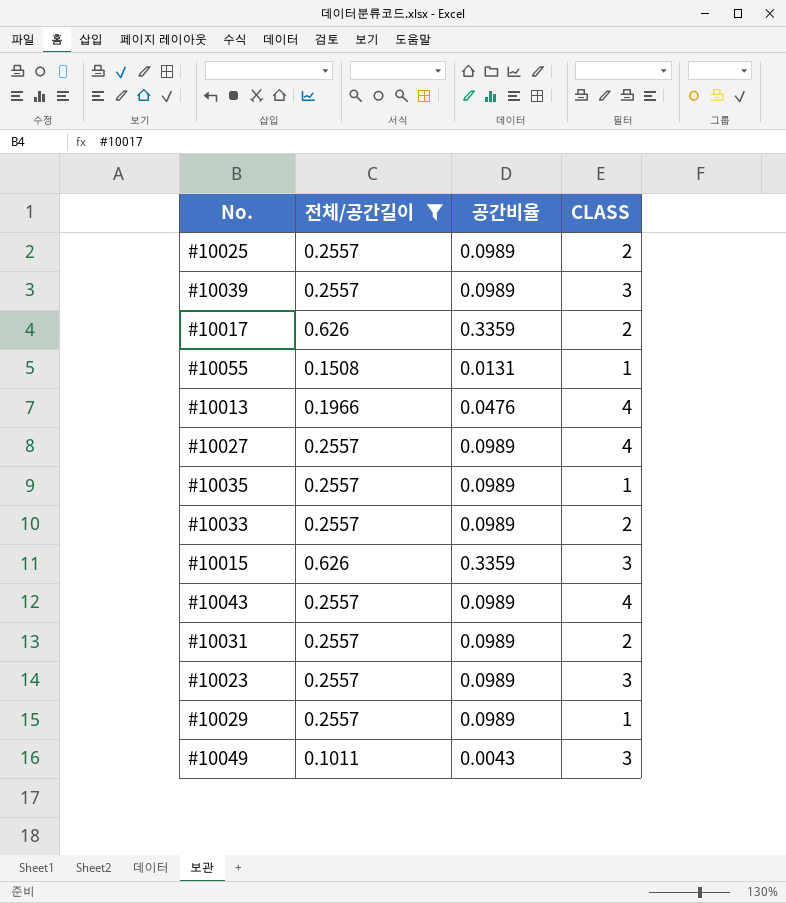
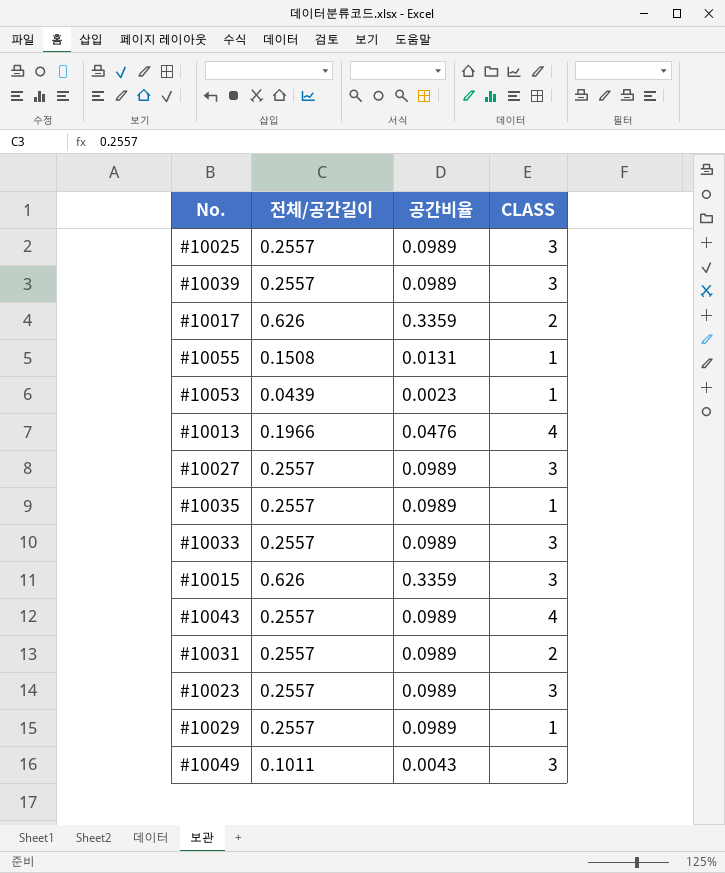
filter: 전체/공간길이 != 0.0439 -> none
#10025 | CLASS: 2 -> 3
#10027 | CLASS: 4 -> 3
#10033 | CLASS: 2 -> 3

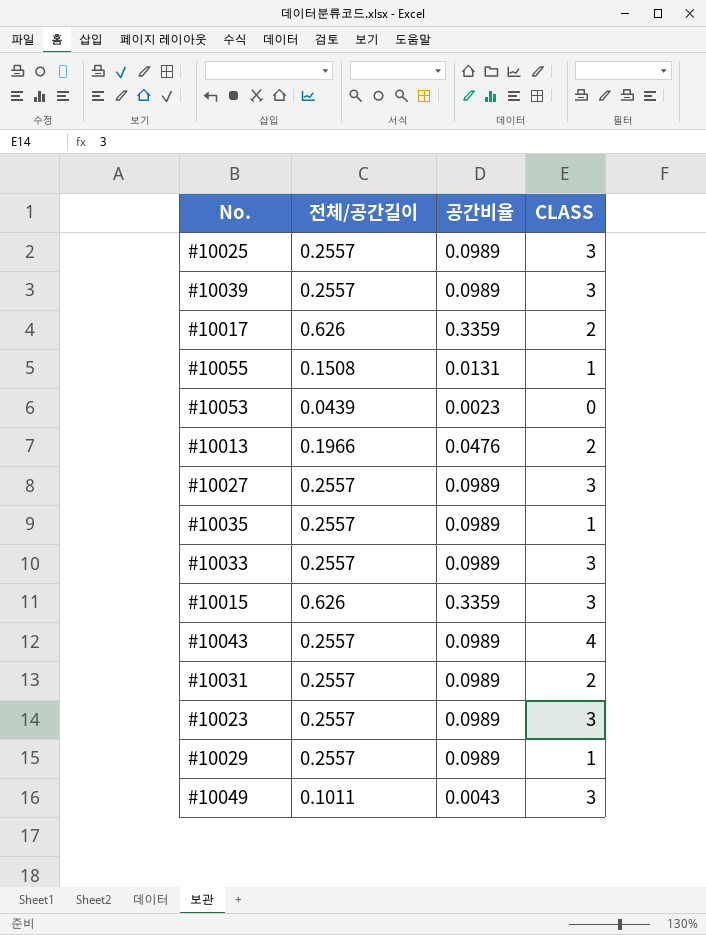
#10053 | CLASS: 1 -> 0
#10013 | CLASS: 4 -> 2

